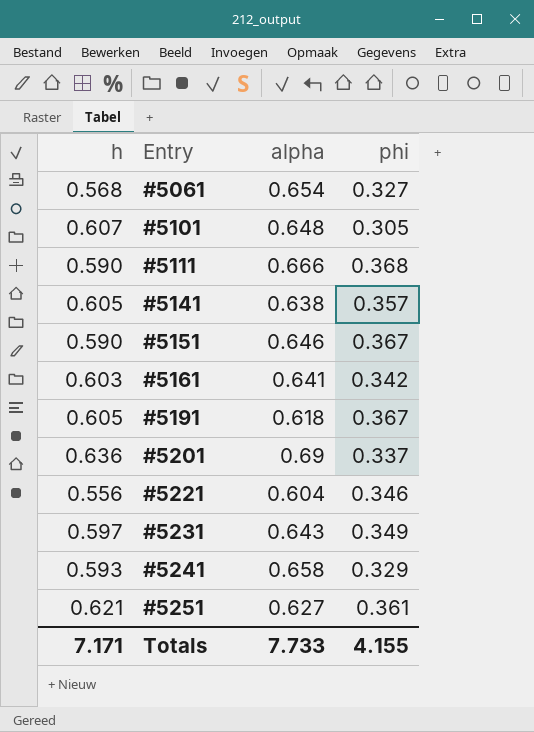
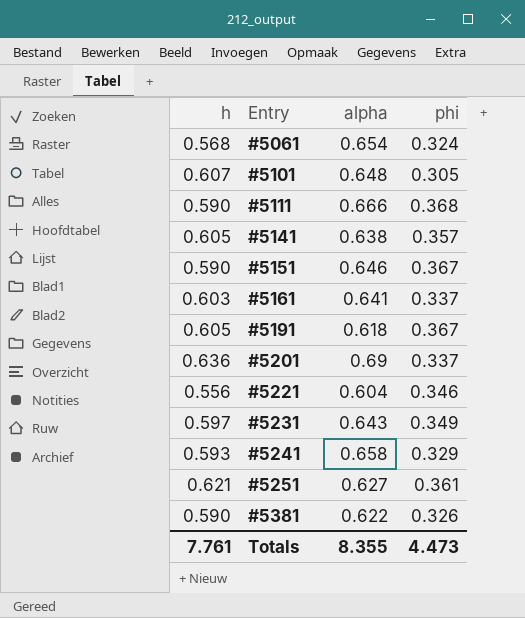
#5061 | phi: 0.327 -> 0.324
#5161 | phi: 0.342 -> 0.337
row #5381: none -> 0.590 | 0.622 | 0.326
Totals | h: 7.171 -> 7.761
Totals | alpha: 7.733 -> 8.355
Totals | phi: 4.155 -> 4.473

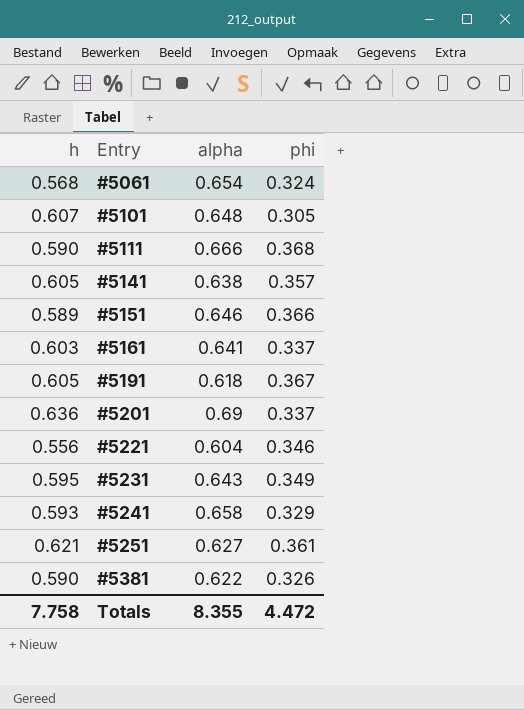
#5151 | h: 0.590 -> 0.589
#5151 | phi: 0.367 -> 0.366
#5231 | h: 0.597 -> 0.595
Totals | h: 7.761 -> 7.758
Totals | phi: 4.473 -> 4.472

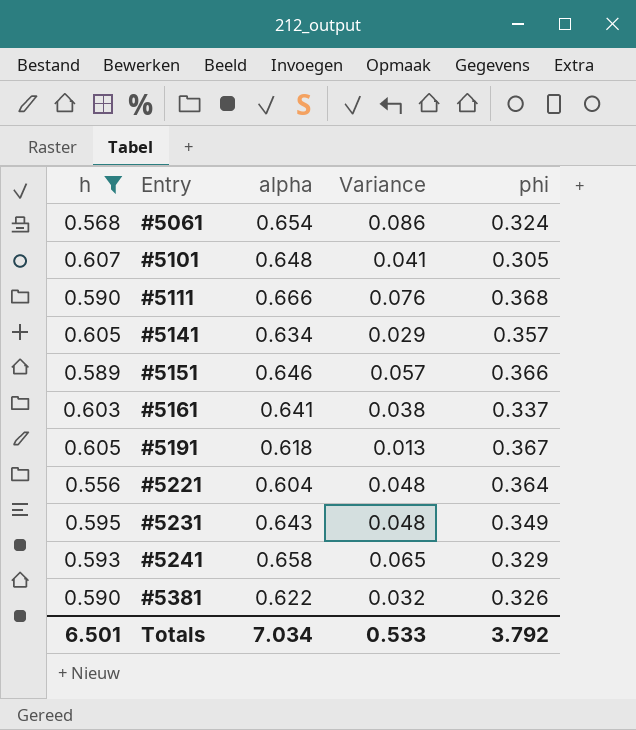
filter: none -> h <= 0.607
column Variance | formula: none -> [alpha] - [h]
#5141 | alpha: 0.638 -> 0.634
#5221 | phi: 0.346 -> 0.364
Totals | h: 7.758 -> 6.501
Totals | alpha: 8.355 -> 7.034
Totals | phi: 4.472 -> 3.792

